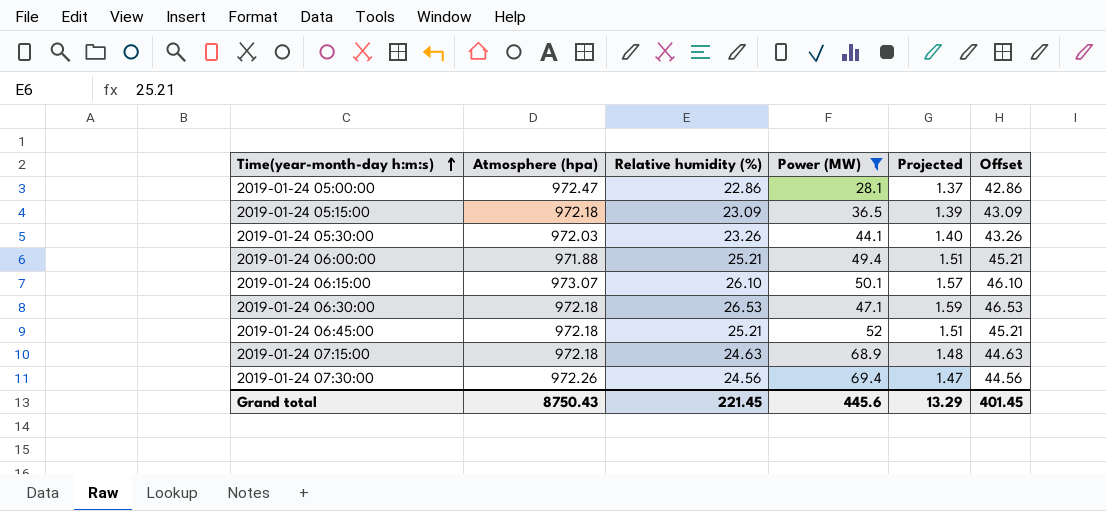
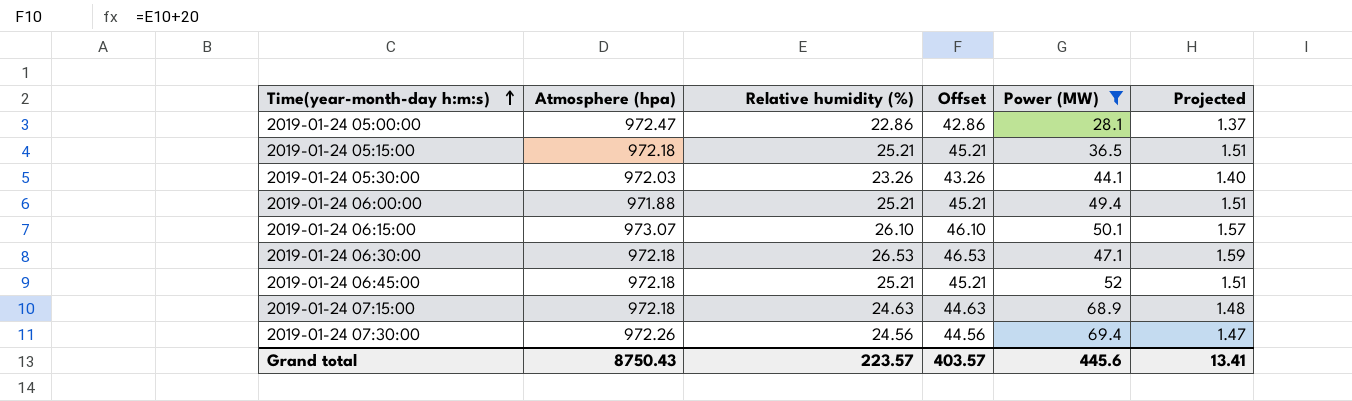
column Offset | position: 6 -> 4
2019-01-24 05:15:00 | Relative humidity (%): 23.09 -> 25.21
2019-01-24 05:15:00 | Offset: 43.09 -> 45.21
2019-01-24 05:15:00 | Projected: 1.39 -> 1.51
Grand total | Relative humidity (%): 221.45 -> 223.57
Grand total | Offset: 401.45 -> 403.57
Grand total | Projected: 13.29 -> 13.41

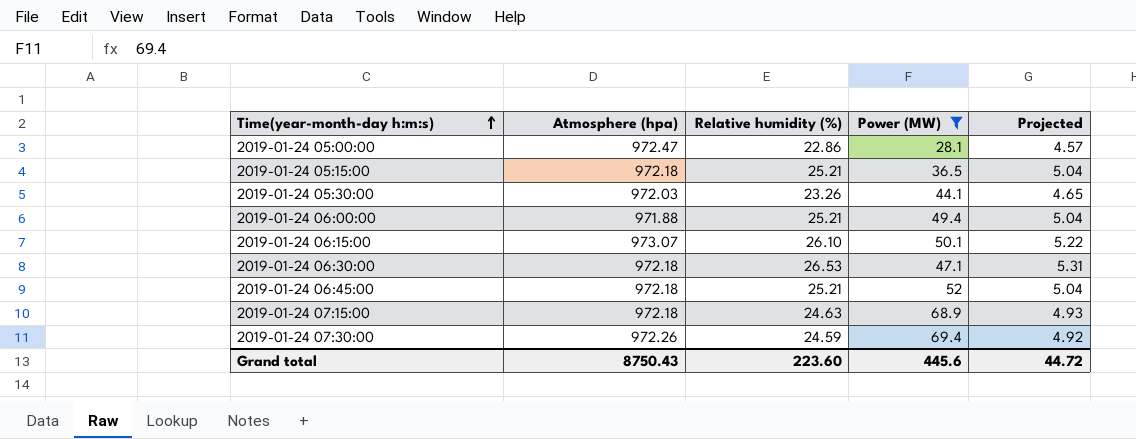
column Offset | formula: [Relative humidity (%)] + 20 -> none
column Projected | formula: [Relative humidity (%)] * 0.06 -> [Relative humidity (%)] * 0.2
2019-01-24 07:30:00 | Relative humidity (%): 24.56 -> 24.59
Grand total | Relative humidity (%): 223.57 -> 223.60
Grand total | Projected: 13.41 -> 44.72

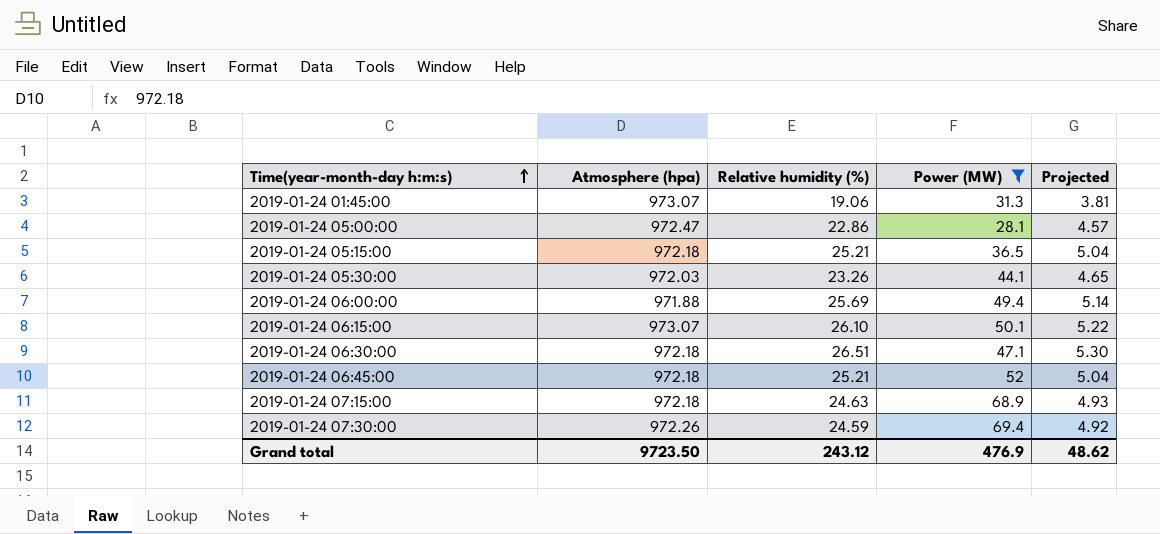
row 2019-01-24 01:45:00: none -> 973.07 | 19.06 | 31.3 | 3.81
2019-01-24 06:00:00 | Relative humidity (%): 25.21 -> 25.69
2019-01-24 06:00:00 | Projected: 5.04 -> 5.14
2019-01-24 06:30:00 | Relative humidity (%): 26.53 -> 26.51
2019-01-24 06:30:00 | Projected: 5.31 -> 5.30
Grand total | Atmosphere (hpa): 8750.43 -> 9723.50
Grand total | Relative humidity (%): 223.60 -> 243.12
Grand total | Power (MW): 445.6 -> 476.9
Grand total | Projected: 44.72 -> 48.62

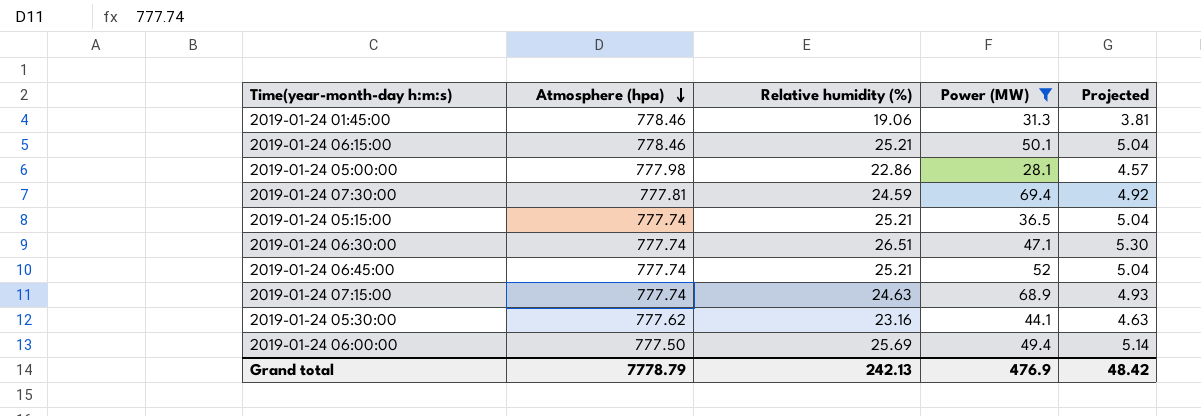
row order: Time(year-month-day h:m:s) ascending -> Atmosphere (hpa) descending
2019-01-24 01:45:00 | Atmosphere (hpa): 973.07 -> 778.46
2019-01-24 06:15:00 | Atmosphere (hpa): 973.07 -> 778.46
2019-01-24 06:15:00 | Relative humidity (%): 26.10 -> 25.21
2019-01-24 06:15:00 | Projected: 5.22 -> 5.04
2019-01-24 05:00:00 | Atmosphere (hpa): 972.47 -> 777.98
2019-01-24 07:30:00 | Atmosphere (hpa): 972.26 -> 777.81
2019-01-24 05:15:00 | Atmosphere (hpa): 972.18 -> 777.74
2019-01-24 06:30:00 | Atmosphere (hpa): 972.18 -> 777.74
2019-01-24 06:45:00 | Atmosphere (hpa): 972.18 -> 777.74
2019-01-24 07:15:00 | Atmosphere (hpa): 972.18 -> 777.74
2019-01-24 05:30:00 | Atmosphere (hpa): 972.03 -> 777.62
2019-01-24 05:30:00 | Relative humidity (%): 23.26 -> 23.16
2019-01-24 05:30:00 | Projected: 4.65 -> 4.63
2019-01-24 06:00:00 | Atmosphere (hpa): 971.88 -> 777.50
Grand total | Atmosphere (hpa): 9723.50 -> 7778.79
Grand total | Relative humidity (%): 243.12 -> 242.13
Grand total | Projected: 48.62 -> 48.42

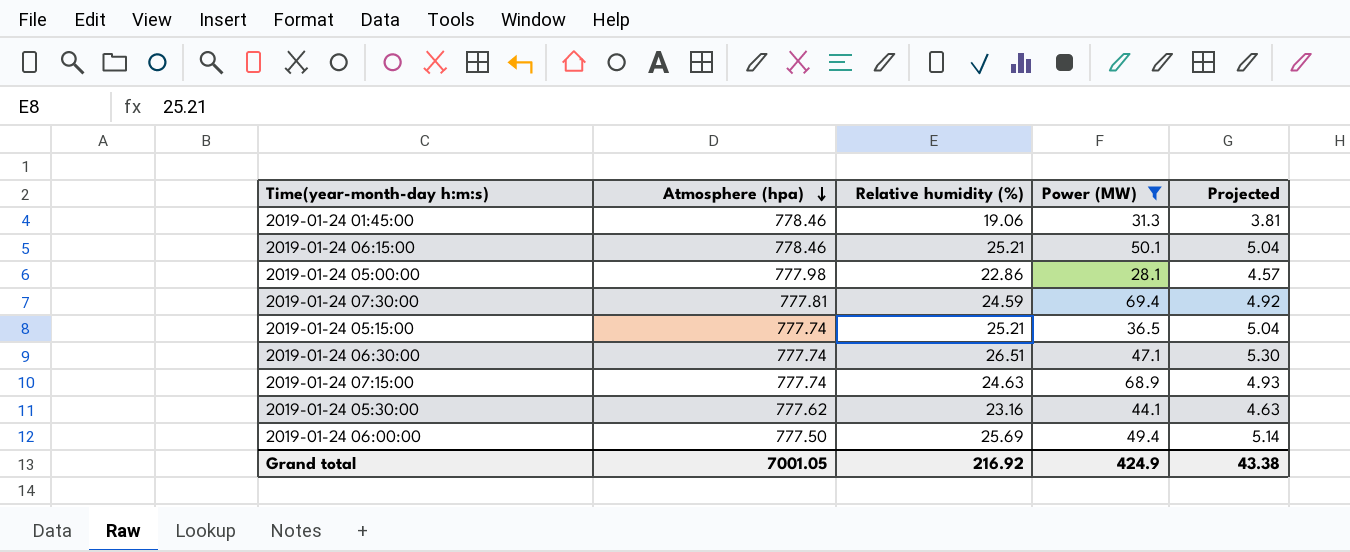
row 2019-01-24 06:45:00: 777.74 | 25.21 | 52 | 5.04 -> none
Grand total | Atmosphere (hpa): 7778.79 -> 7001.05
Grand total | Relative humidity (%): 242.13 -> 216.92
Grand total | Power (MW): 476.9 -> 424.9
Grand total | Projected: 48.42 -> 43.38

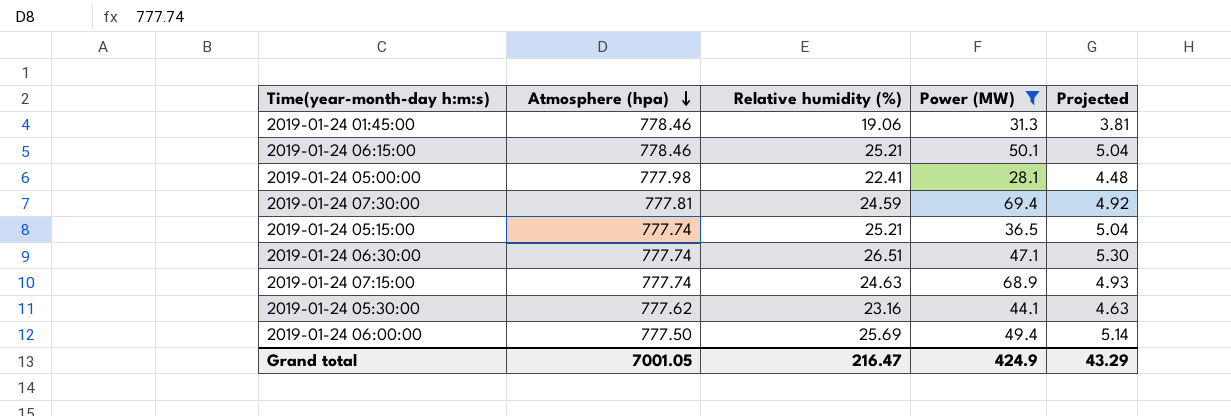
2019-01-24 05:00:00 | Relative humidity (%): 22.86 -> 22.41
2019-01-24 05:00:00 | Projected: 4.57 -> 4.48
Grand total | Relative humidity (%): 216.92 -> 216.47
Grand total | Projected: 43.38 -> 43.29

